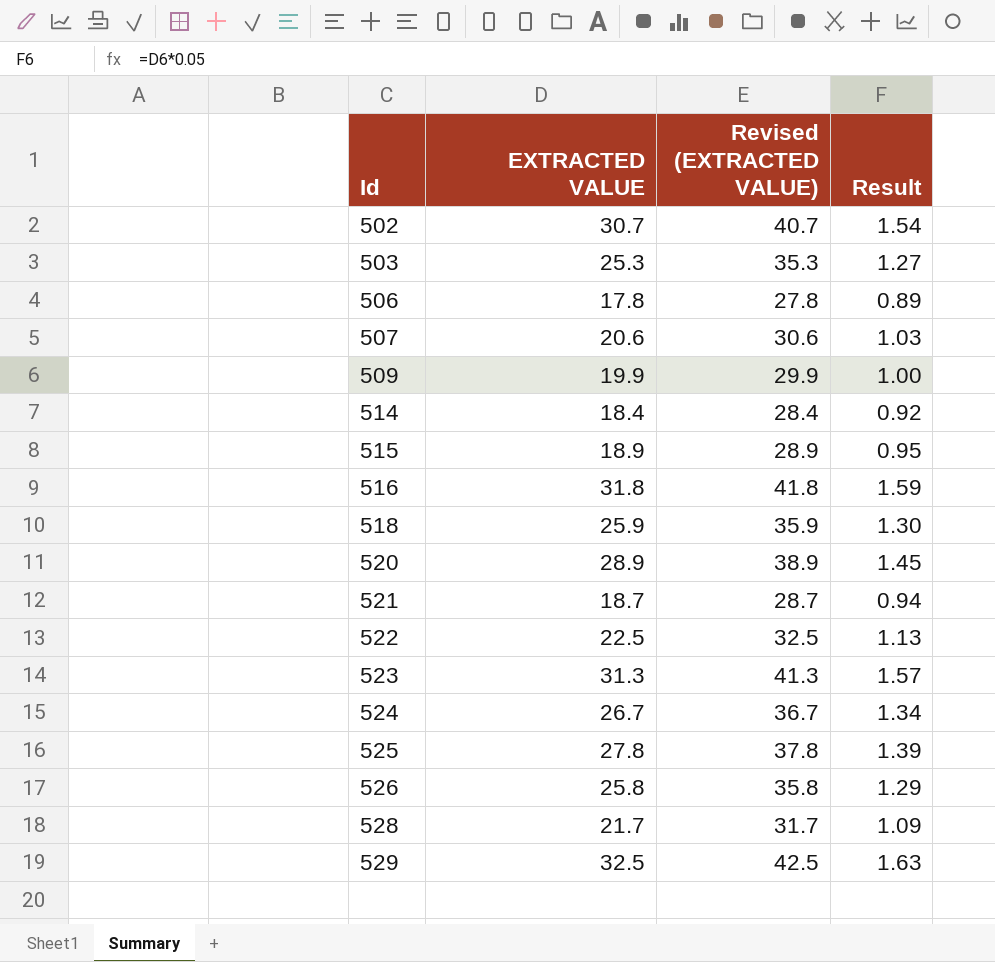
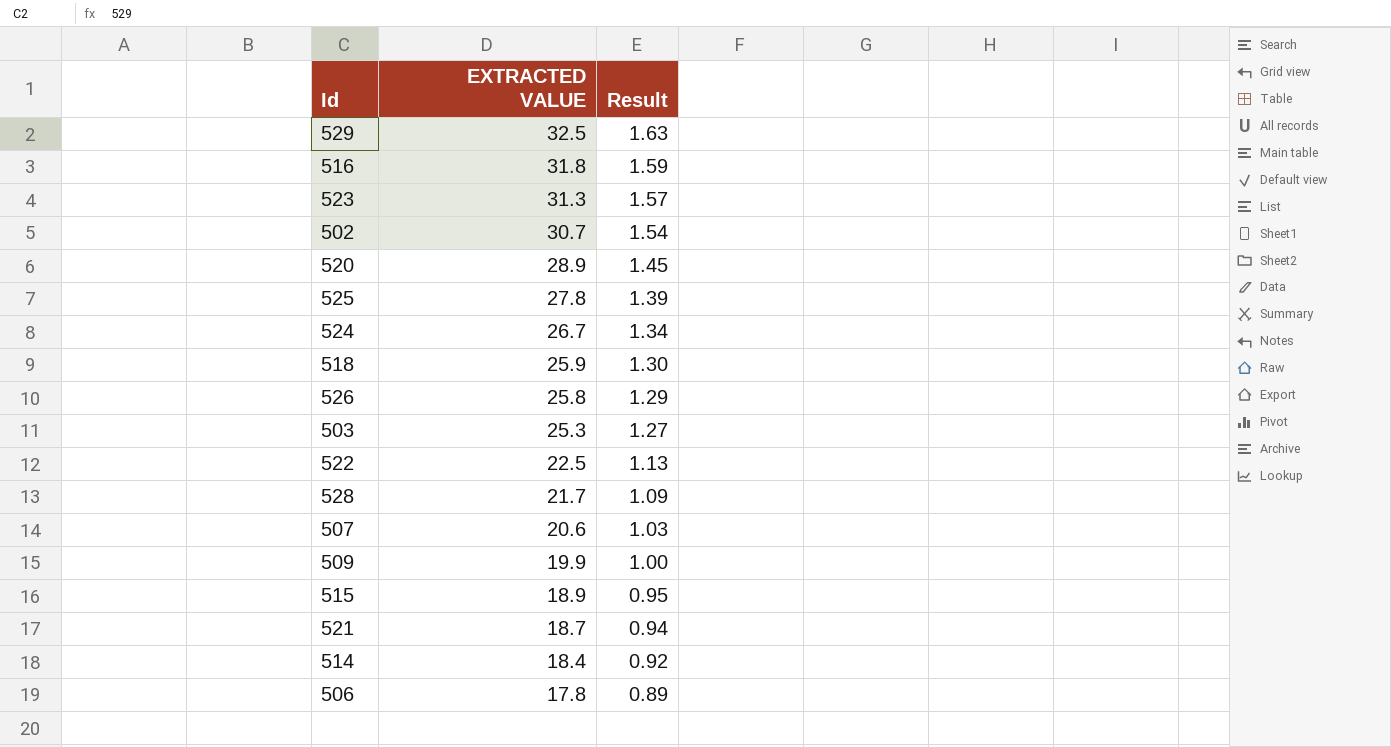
row order: Id ascending -> EXTRACTED VALUE descending
column Revised (EXTRACTED VALUE) | formula: [EXTRACTED VALUE] + 10 -> none

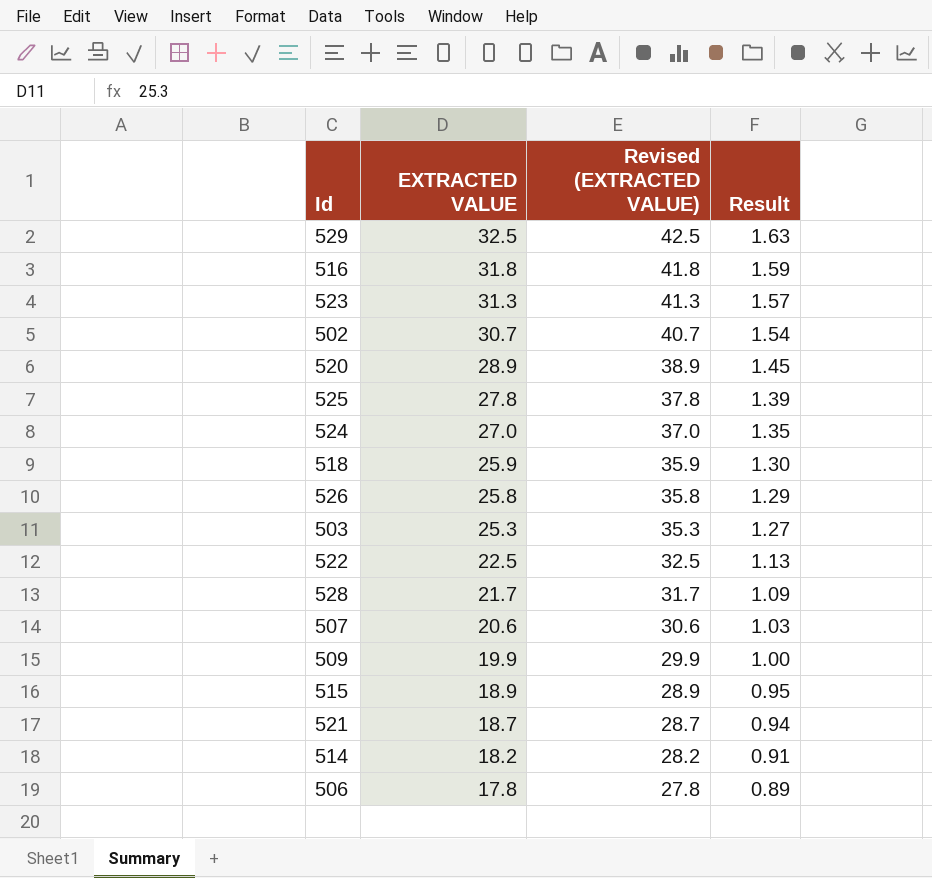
column Revised (EXTRACTED VALUE) | formula: none -> [EXTRACTED VALUE] + 10
524 | EXTRACTED VALUE: 26.7 -> 27.0
524 | Result: 1.34 -> 1.35
514 | EXTRACTED VALUE: 18.4 -> 18.2
514 | Result: 0.92 -> 0.91

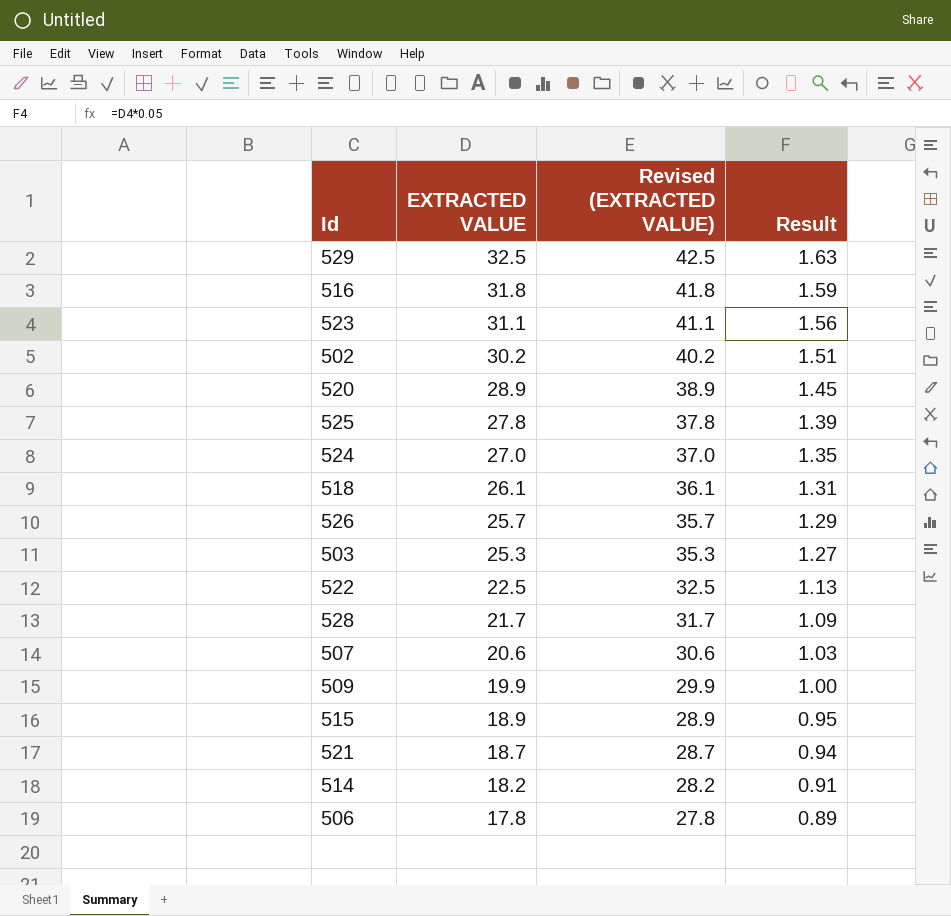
523 | EXTRACTED VALUE: 31.3 -> 31.1
523 | Revised (EXTRACTED VALUE): 41.3 -> 41.1
523 | Result: 1.57 -> 1.56
502 | EXTRACTED VALUE: 30.7 -> 30.2
502 | Revised (EXTRACTED VALUE): 40.7 -> 40.2
502 | Result: 1.54 -> 1.51
518 | EXTRACTED VALUE: 25.9 -> 26.1
518 | Revised (EXTRACTED VALUE): 35.9 -> 36.1
518 | Result: 1.30 -> 1.31
526 | EXTRACTED VALUE: 25.8 -> 25.7
526 | Revised (EXTRACTED VALUE): 35.8 -> 35.7

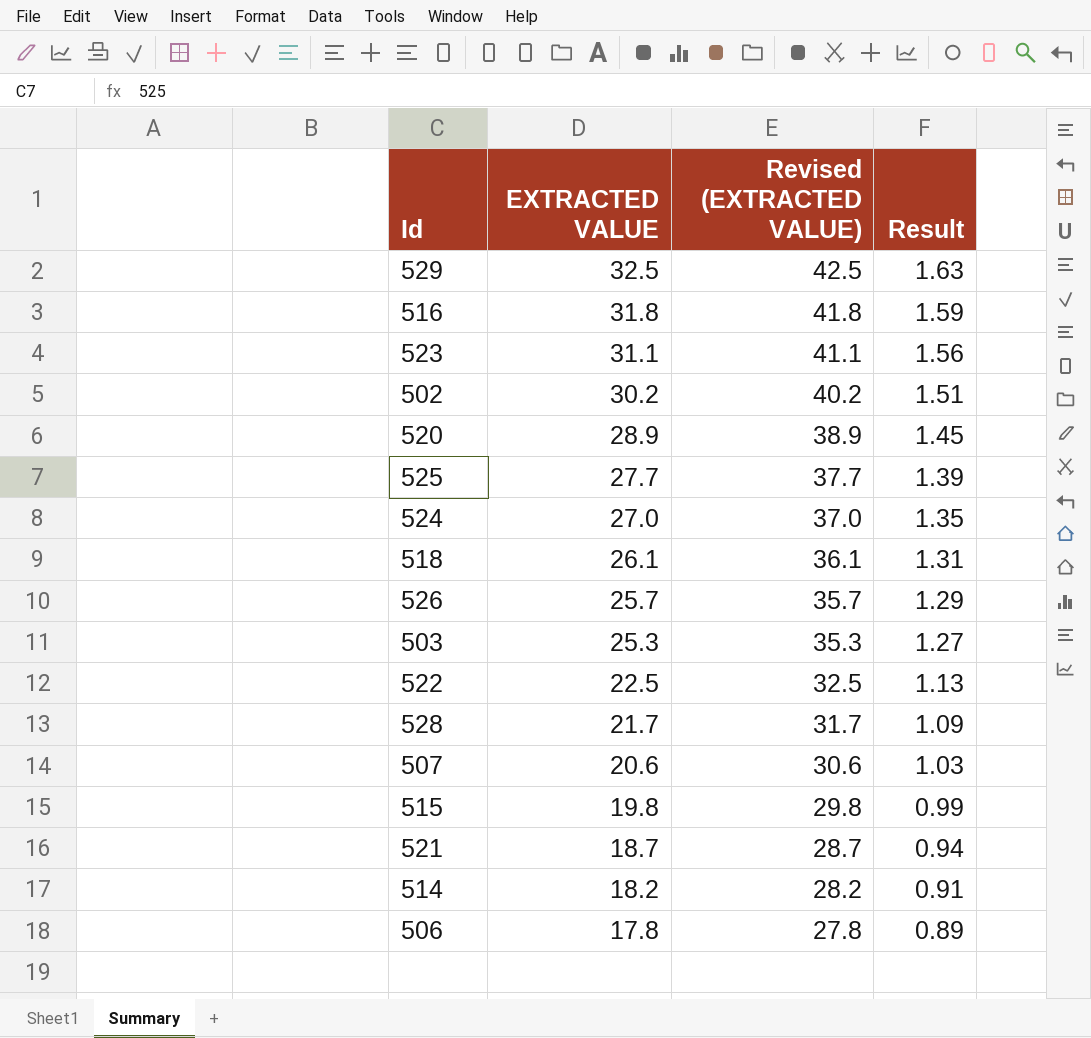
row 509: 19.9 | 29.9 | 1.00 -> none
525 | EXTRACTED VALUE: 27.8 -> 27.7
525 | Revised (EXTRACTED VALUE): 37.8 -> 37.7
515 | EXTRACTED VALUE: 18.9 -> 19.8
515 | Revised (EXTRACTED VALUE): 28.9 -> 29.8
515 | Result: 0.95 -> 0.99

